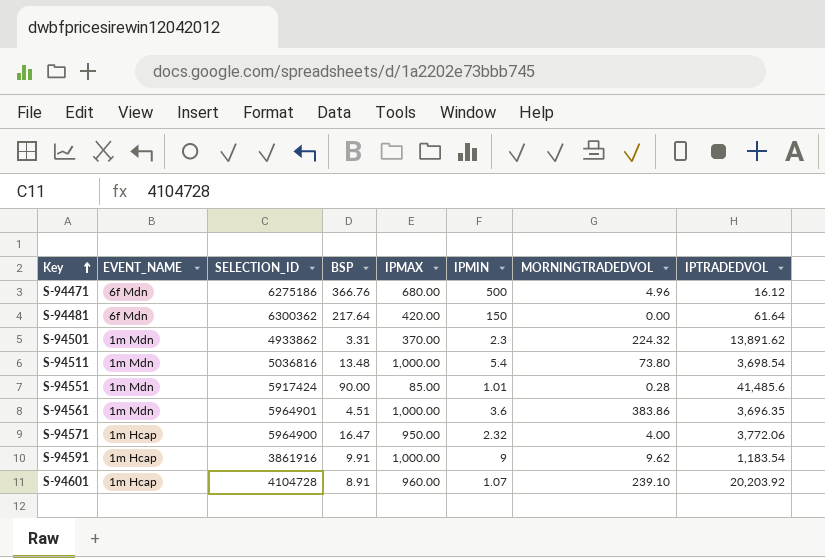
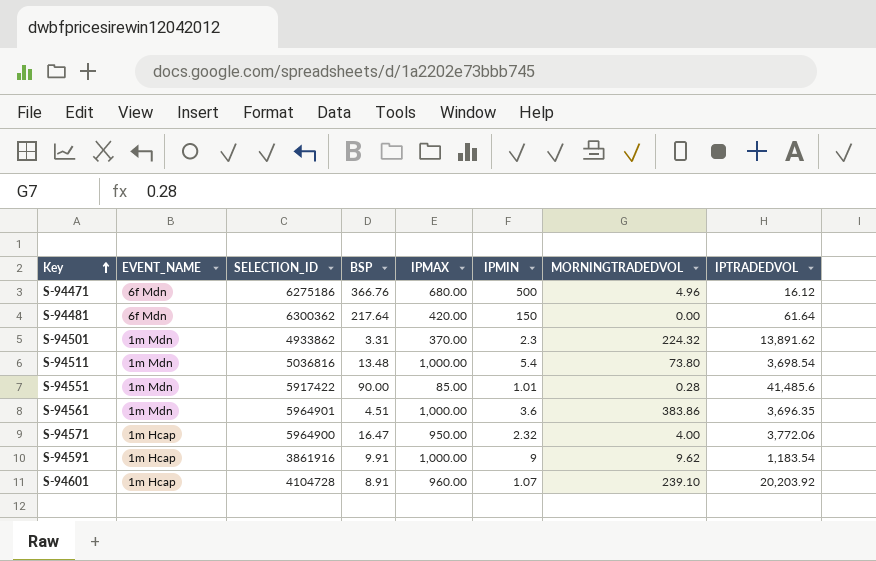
S-94551 | SELECTION_ID: 5917424 -> 5917422

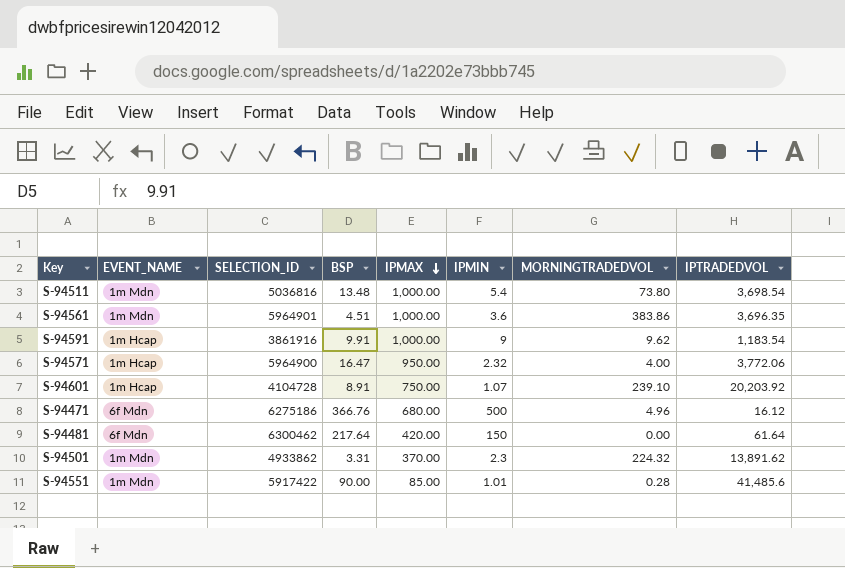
row order: Key ascending -> IPMAX descending
S-94601 | IPMAX: 960.00 -> 750.00
S-94481 | SELECTION_ID: 6300362 -> 6300462

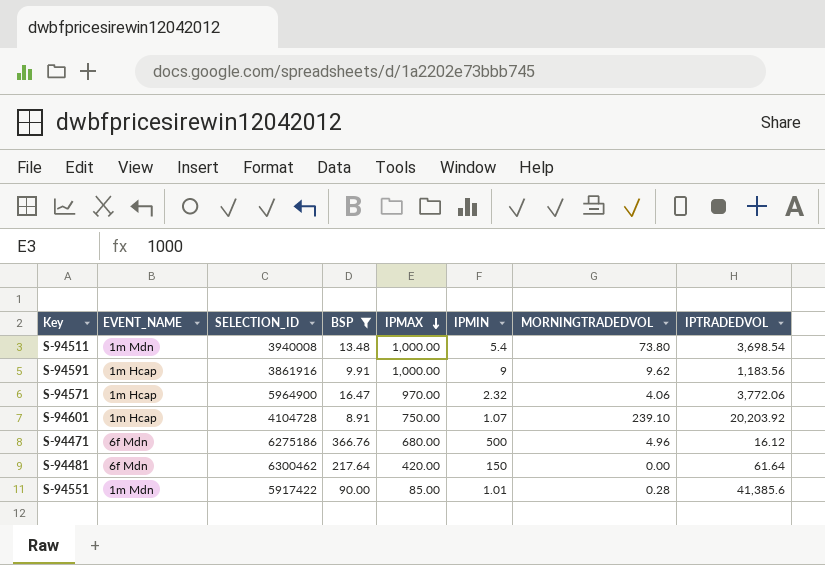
filter: none -> BSP >= 8.91
S-94511 | SELECTION_ID: 5036816 -> 3940008
S-94591 | IPTRADEDVOL: 1,183.54 -> 1,183.56
S-94571 | IPMAX: 950.00 -> 970.00
S-94571 | MORNINGTRADEDVOL: 4.00 -> 4.06
S-94551 | IPTRADEDVOL: 41,485.6 -> 41,385.6

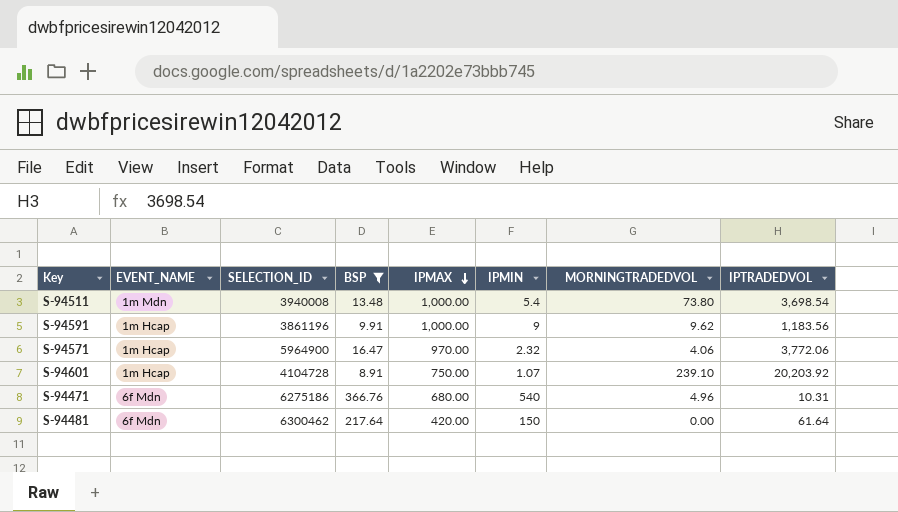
row S-94551: 1m Mdn | 5917422 | 90.00 | 85.00 | 1.01 | 0.28 | 41,385.6 -> none
S-94591 | SELECTION_ID: 3861916 -> 3861196
S-94471 | IPMIN: 500 -> 540
S-94471 | IPTRADEDVOL: 16.12 -> 10.31

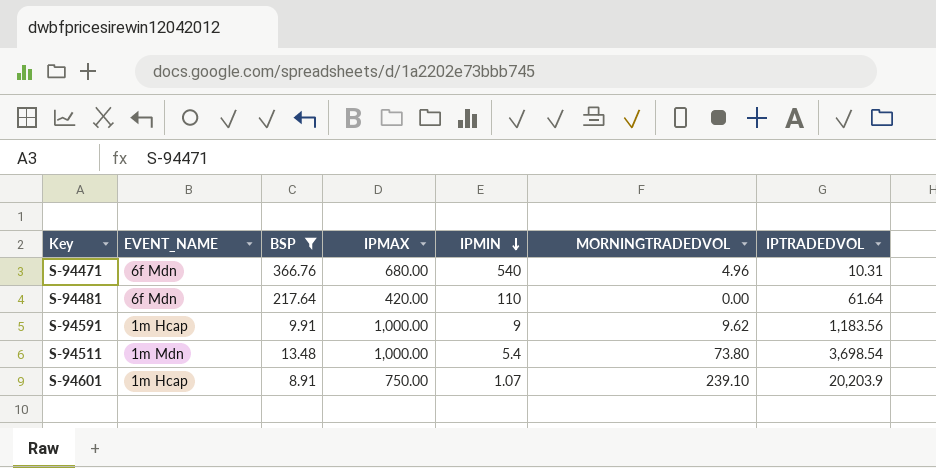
row order: IPMAX descending -> IPMIN descending
column SELECTION_ID | position: 3 -> none
row S-94571: 1m Hcap | 5964900 | 16.47 | 970.00 | 2.32 | 4.06 | 3,772.06 -> none
S-94481 | IPMIN: 150 -> 110
S-94601 | IPTRADEDVOL: 20,203.92 -> 20,203.9

